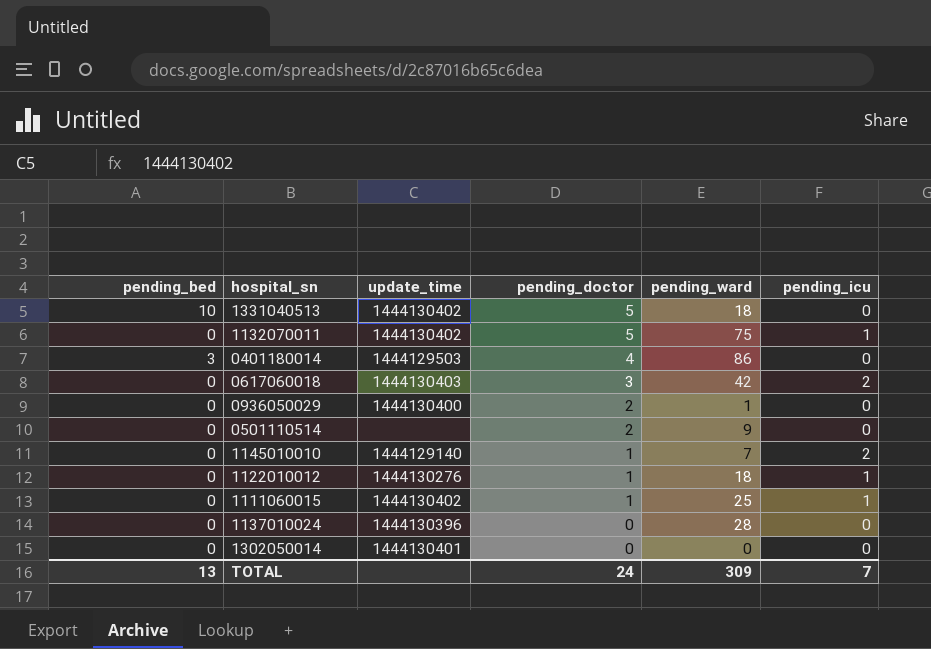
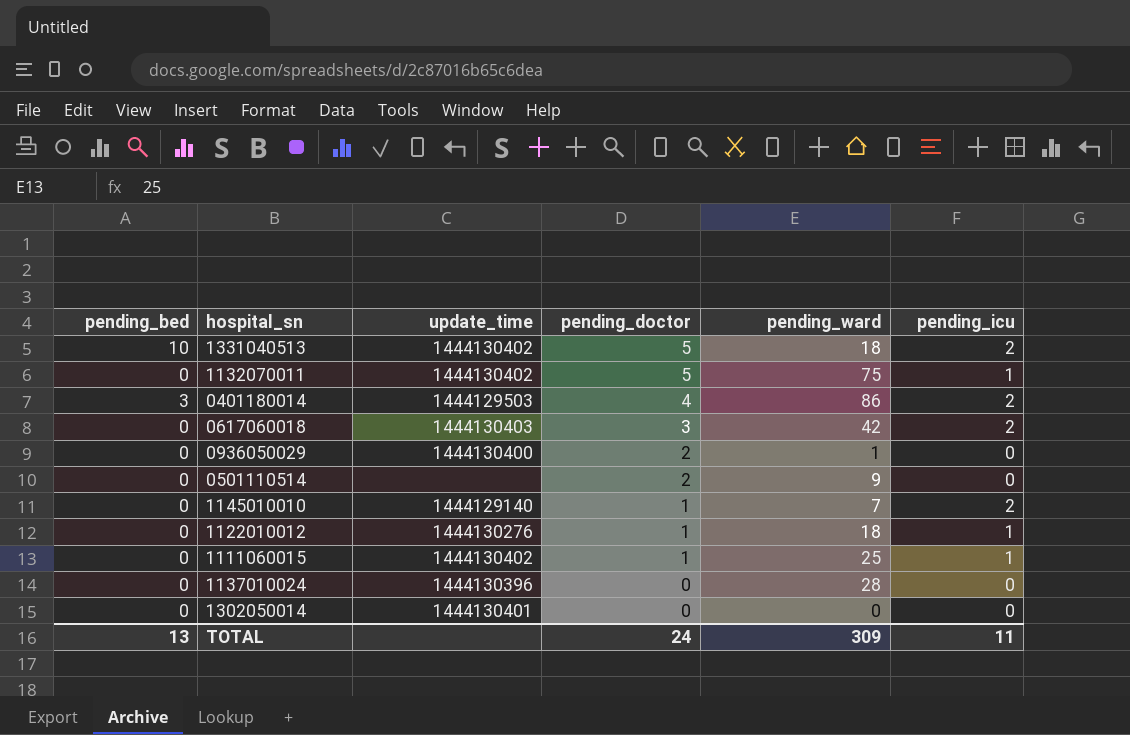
1331040513 | pending_icu: 0 -> 2
0401180014 | pending_icu: 0 -> 2
TOTAL | pending_icu: 7 -> 11

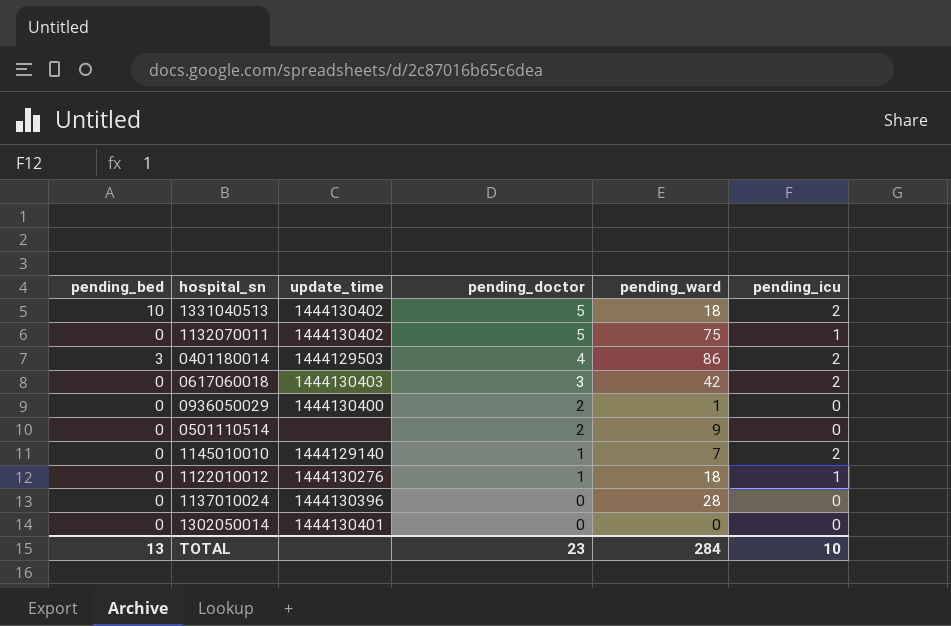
row 1111060015: 0 | 1444130402 | 1 | 25 | 1 -> none
TOTAL | pending_doctor: 24 -> 23
TOTAL | pending_ward: 309 -> 284
TOTAL | pending_icu: 11 -> 10

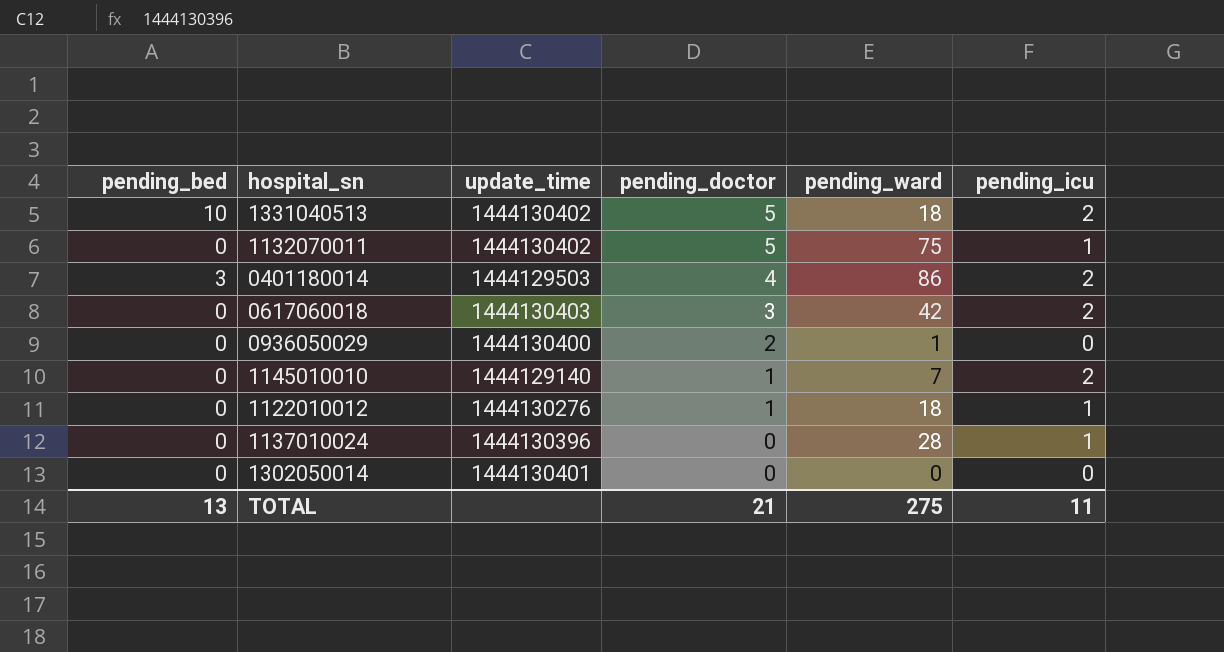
row 0501110514: 0 | none | 2 | 9 | 0 -> none
1137010024 | pending_icu: 0 -> 1
TOTAL | pending_doctor: 23 -> 21
TOTAL | pending_ward: 284 -> 275
TOTAL | pending_icu: 10 -> 11

